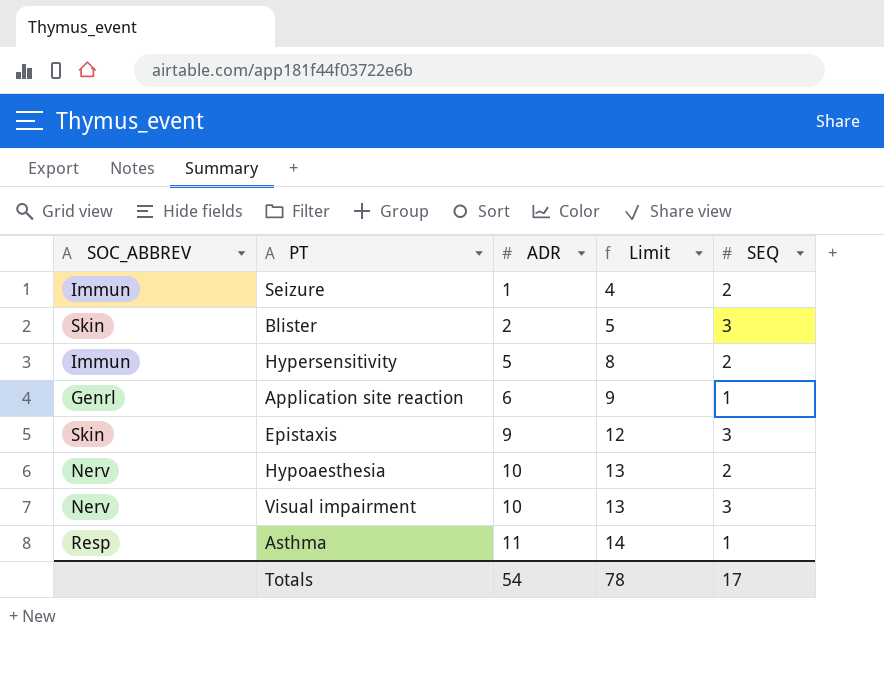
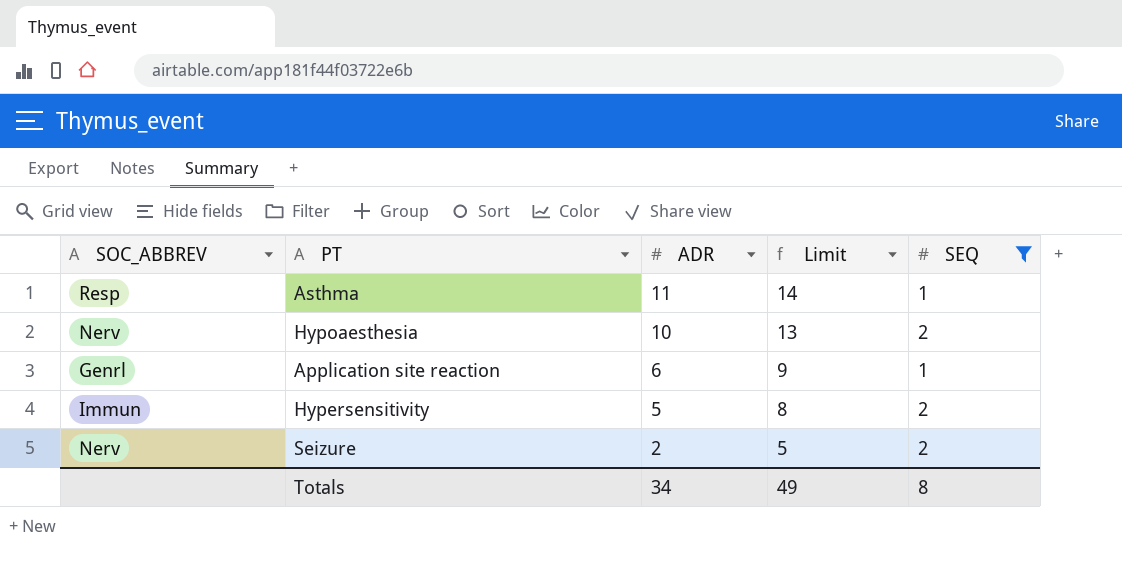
filter: none -> SEQ != 3
row order: ADR ascending -> ADR descending
Seizure | SOC_ABBREV: Immun -> Nerv
Seizure | ADR: 1 -> 2
Seizure | Limit: 4 -> 5
Totals | ADR: 54 -> 34
Totals | Limit: 78 -> 49
Totals | SEQ: 17 -> 8

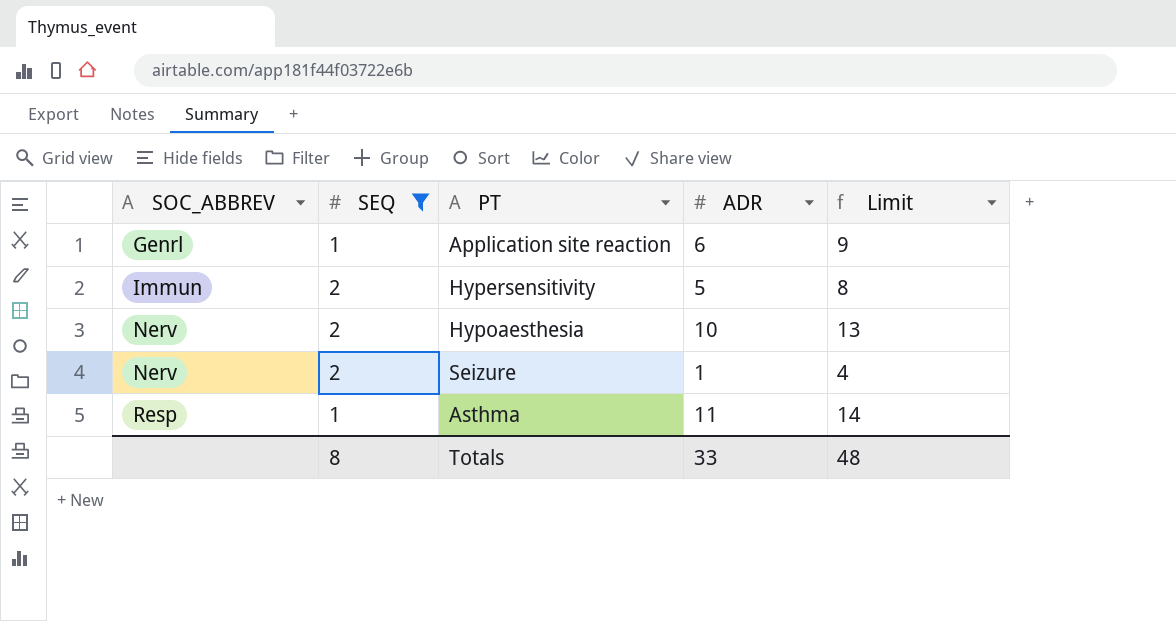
row order: ADR descending -> SOC_ABBREV ascending
column SEQ | position: 5 -> 2
Seizure | ADR: 2 -> 1
Seizure | Limit: 5 -> 4
Totals | ADR: 34 -> 33
Totals | Limit: 49 -> 48

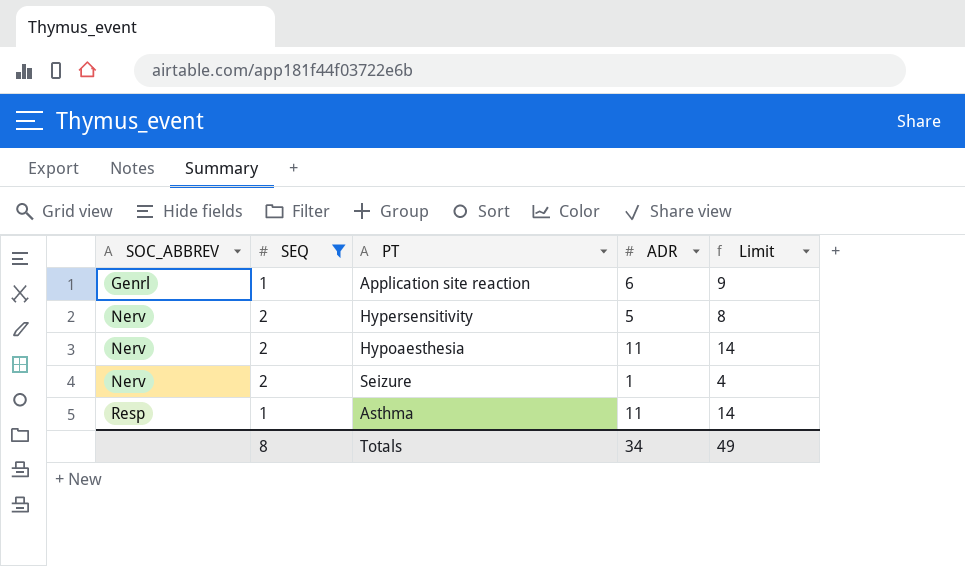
Hypersensitivity | SOC_ABBREV: Immun -> Nerv
Hypoaesthesia | ADR: 10 -> 11
Hypoaesthesia | Limit: 13 -> 14
Totals | ADR: 33 -> 34
Totals | Limit: 48 -> 49

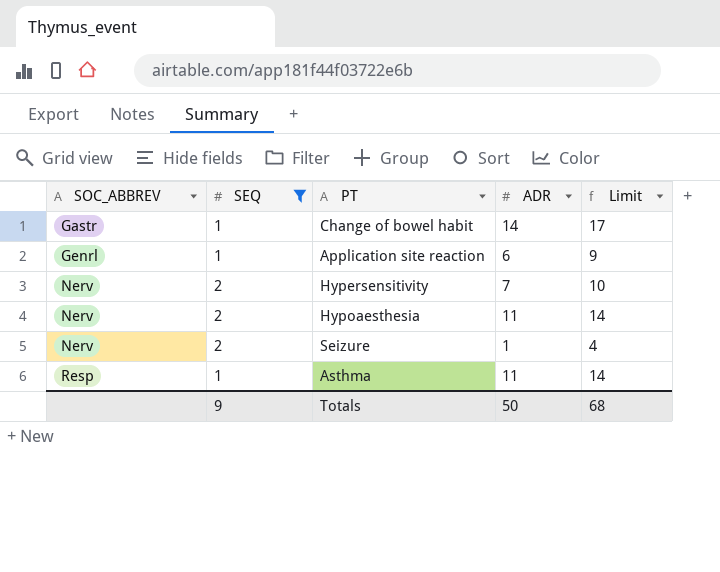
row Change of bowel habit: none -> Gastr | 1 | 14 | 17
Hypersensitivity | ADR: 5 -> 7
Hypersensitivity | Limit: 8 -> 10
Totals | SEQ: 8 -> 9
Totals | ADR: 34 -> 50
Totals | Limit: 49 -> 68

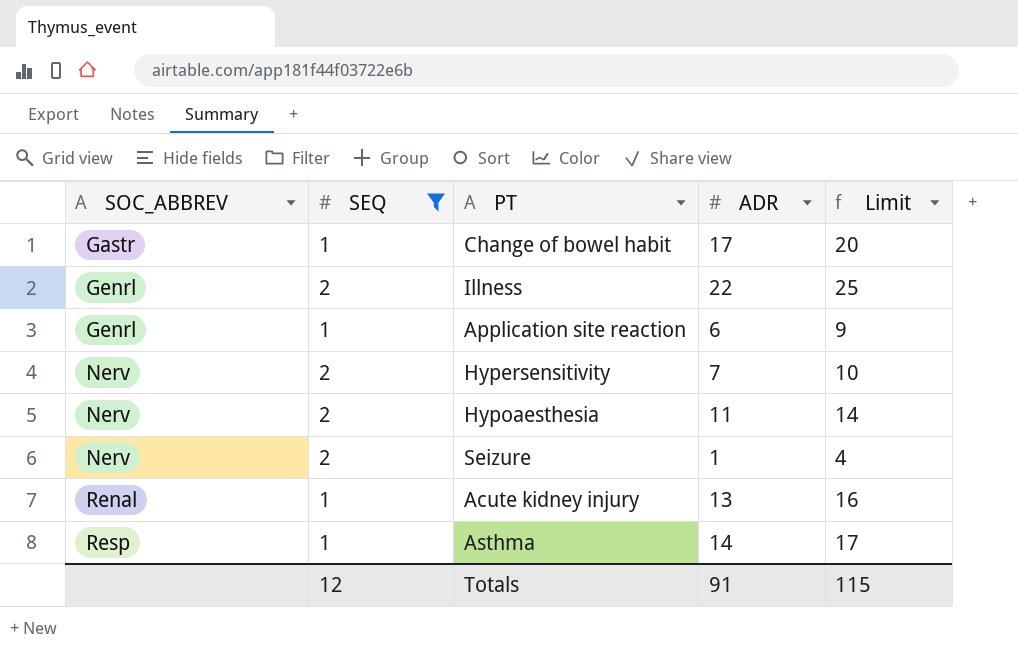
Change of bowel habit | ADR: 14 -> 17
Change of bowel habit | Limit: 17 -> 20
row Illness: none -> Genrl | 2 | 22 | 25
row Acute kidney injury: none -> Renal | 1 | 13 | 16
Asthma | ADR: 11 -> 14
Asthma | Limit: 14 -> 17
Totals | SEQ: 9 -> 12
Totals | ADR: 50 -> 91
Totals | Limit: 68 -> 115

